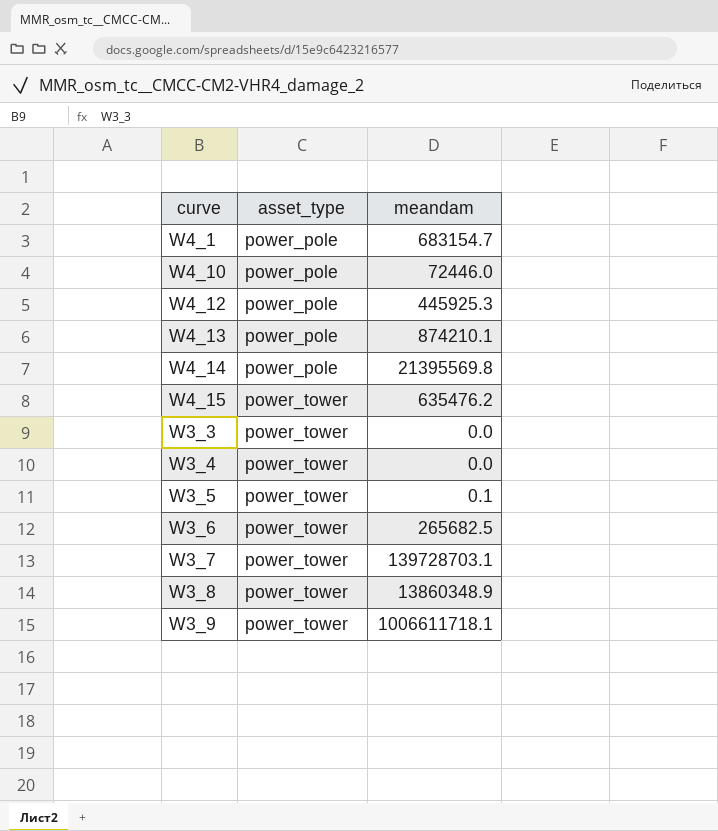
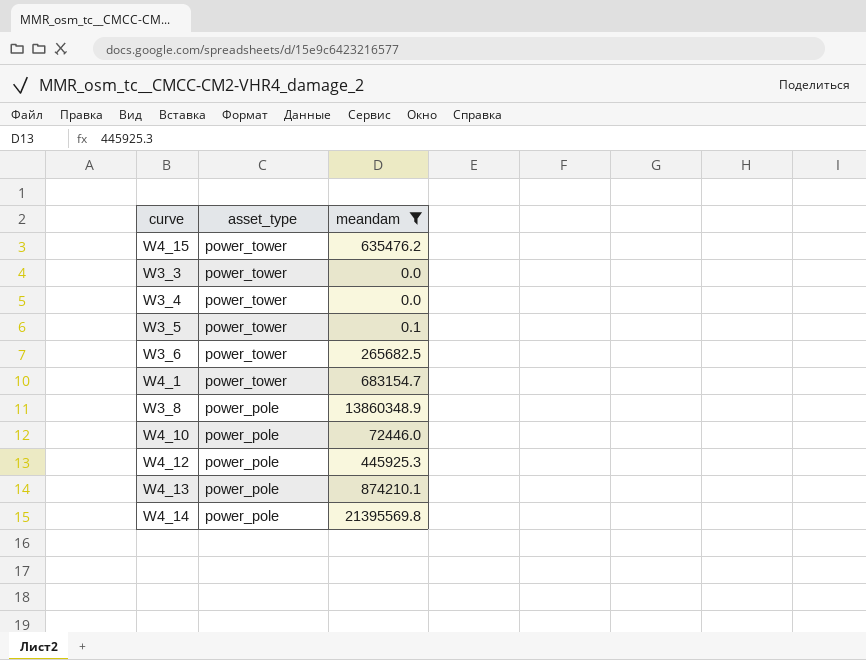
filter: none -> meandam <= 21395569.8
row order: asset_type ascending -> asset_type descending
W4_1 | asset_type: power_pole -> power_tower
W3_8 | asset_type: power_tower -> power_pole

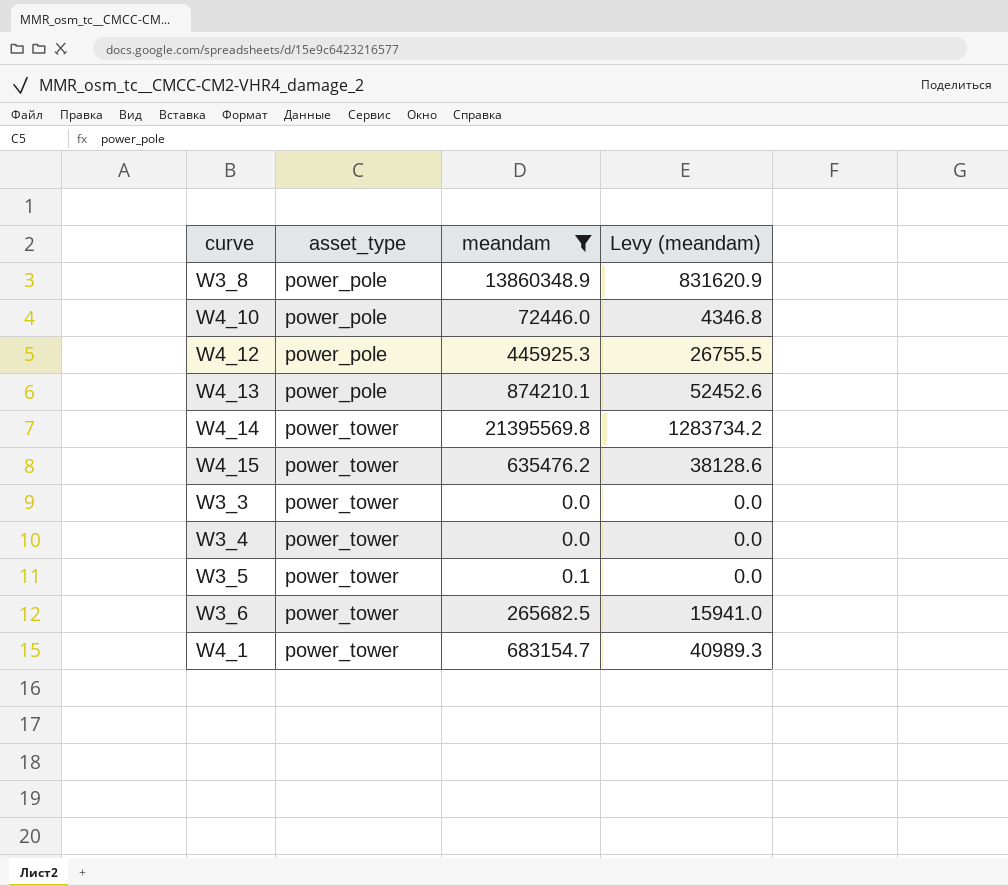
row order: asset_type descending -> asset_type ascending
column Levy (meandam) | formula: none -> [meandam] * 0.06
W4_14 | asset_type: power_pole -> power_tower

